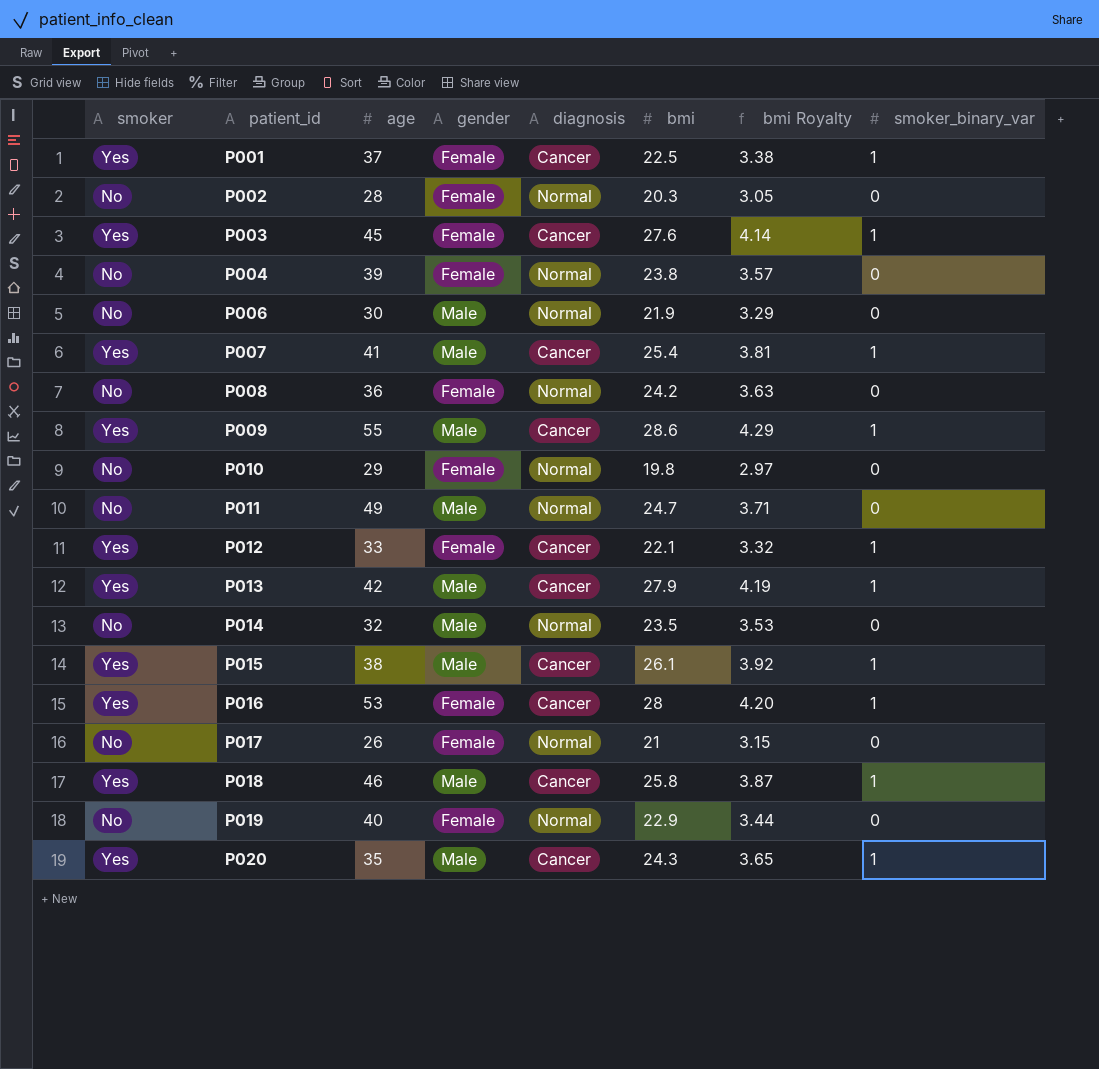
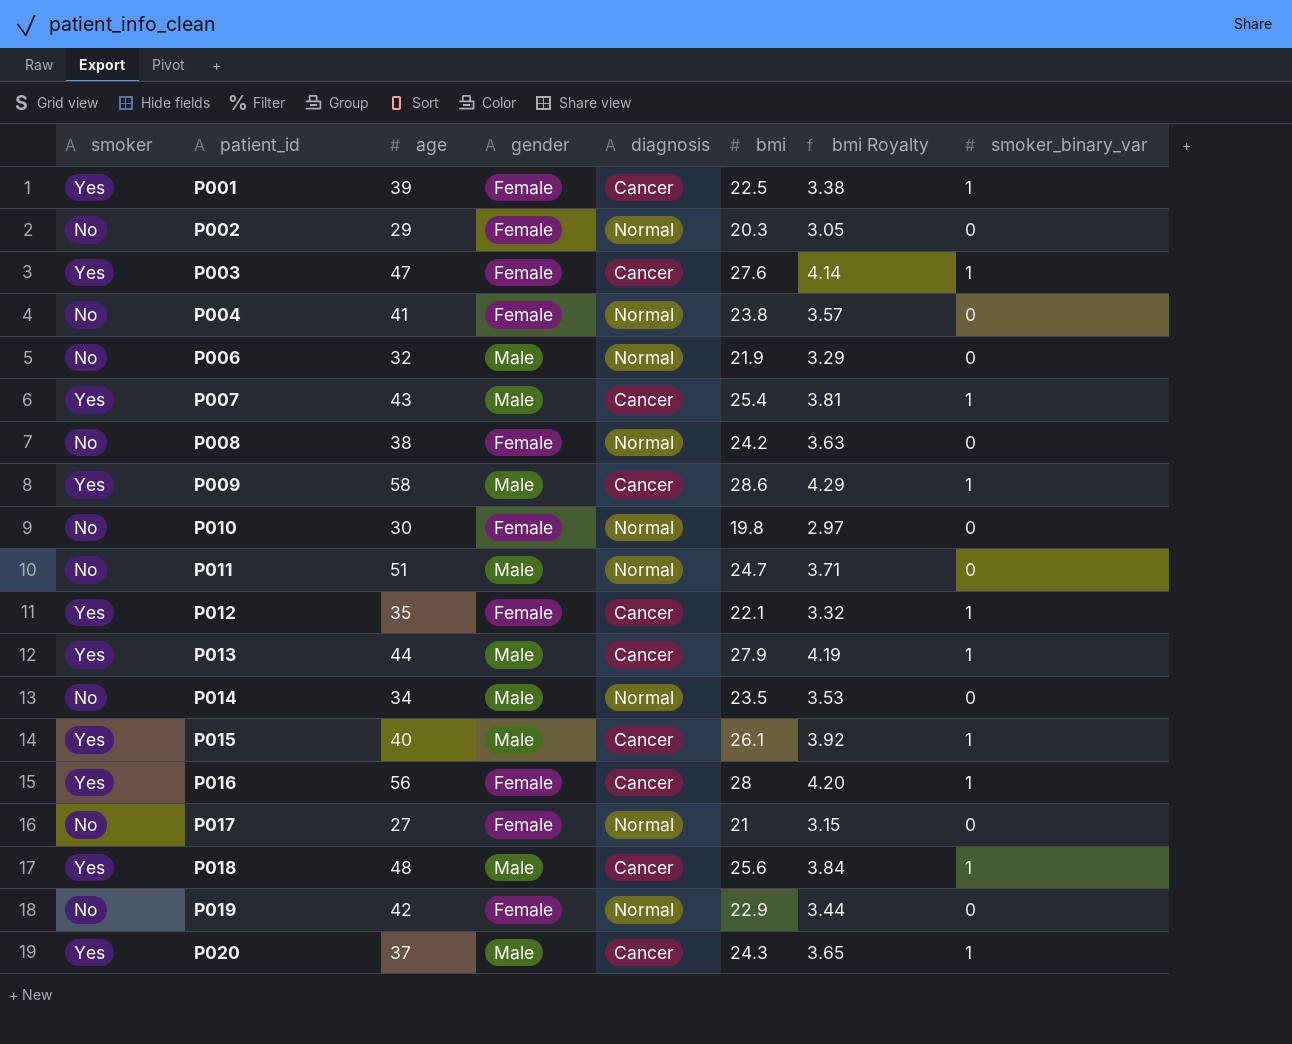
P001 | age: 37 -> 39
P002 | age: 28 -> 29
P003 | age: 45 -> 47
P004 | age: 39 -> 41
P006 | age: 30 -> 32
P007 | age: 41 -> 43
P008 | age: 36 -> 38
P009 | age: 55 -> 58
P010 | age: 29 -> 30
P011 | age: 49 -> 51
P012 | age: 33 -> 35
P013 | age: 42 -> 44
P014 | age: 32 -> 34
P015 | age: 38 -> 40
P016 | age: 53 -> 56
P017 | age: 26 -> 27
P018 | age: 46 -> 48
P018 | bmi: 25.8 -> 25.6
P018 | bmi Royalty: 3.87 -> 3.84
P019 | age: 40 -> 42
P020 | age: 35 -> 37

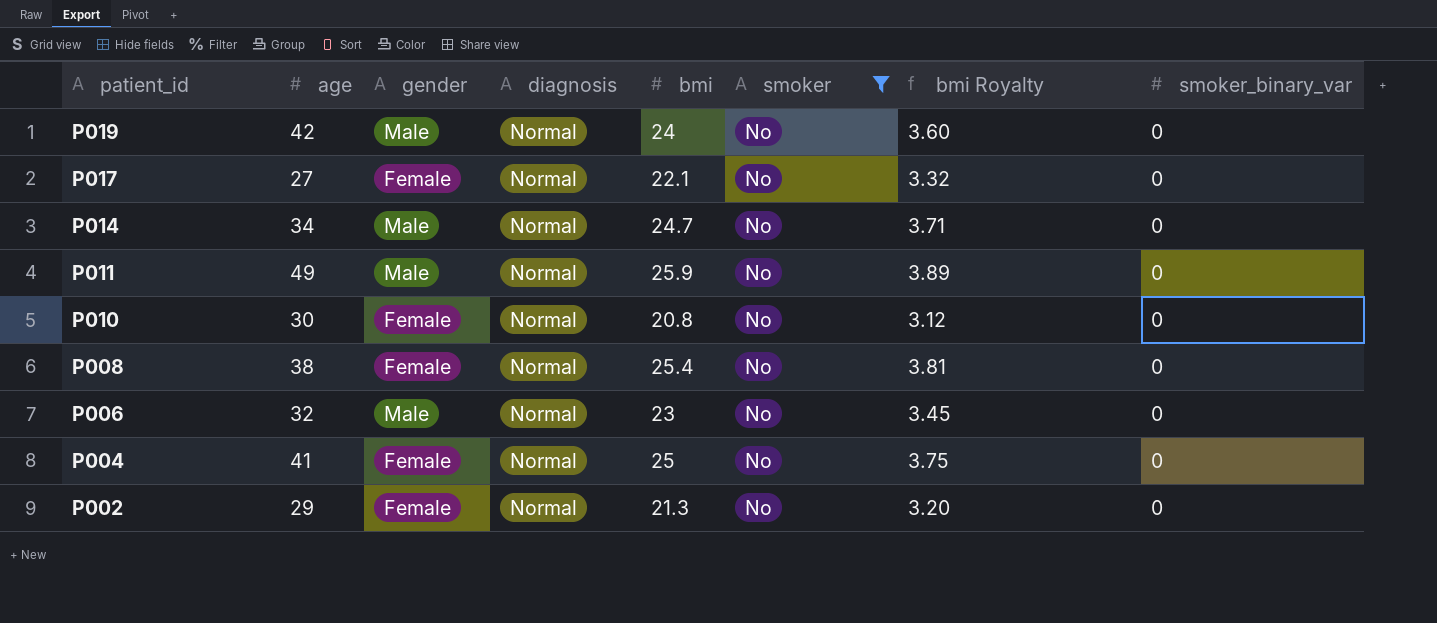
filter: none -> smoker = No
row order: patient_id ascending -> patient_id descending
column smoker | position: 1 -> 6
P019 | gender: Female -> Male
P019 | bmi: 22.9 -> 24
P019 | bmi Royalty: 3.44 -> 3.60
P017 | bmi: 21 -> 22.1
P017 | bmi Royalty: 3.15 -> 3.32
P014 | bmi: 23.5 -> 24.7
P014 | bmi Royalty: 3.53 -> 3.71
P011 | age: 51 -> 49
P011 | bmi: 24.7 -> 25.9
P011 | bmi Royalty: 3.71 -> 3.89
P010 | bmi: 19.8 -> 20.8
P010 | bmi Royalty: 2.97 -> 3.12
P008 | bmi: 24.2 -> 25.4
P008 | bmi Royalty: 3.63 -> 3.81
P006 | bmi: 21.9 -> 23
P006 | bmi Royalty: 3.29 -> 3.45
P004 | bmi: 23.8 -> 25
P004 | bmi Royalty: 3.57 -> 3.75
P002 | bmi: 20.3 -> 21.3
P002 | bmi Royalty: 3.05 -> 3.20

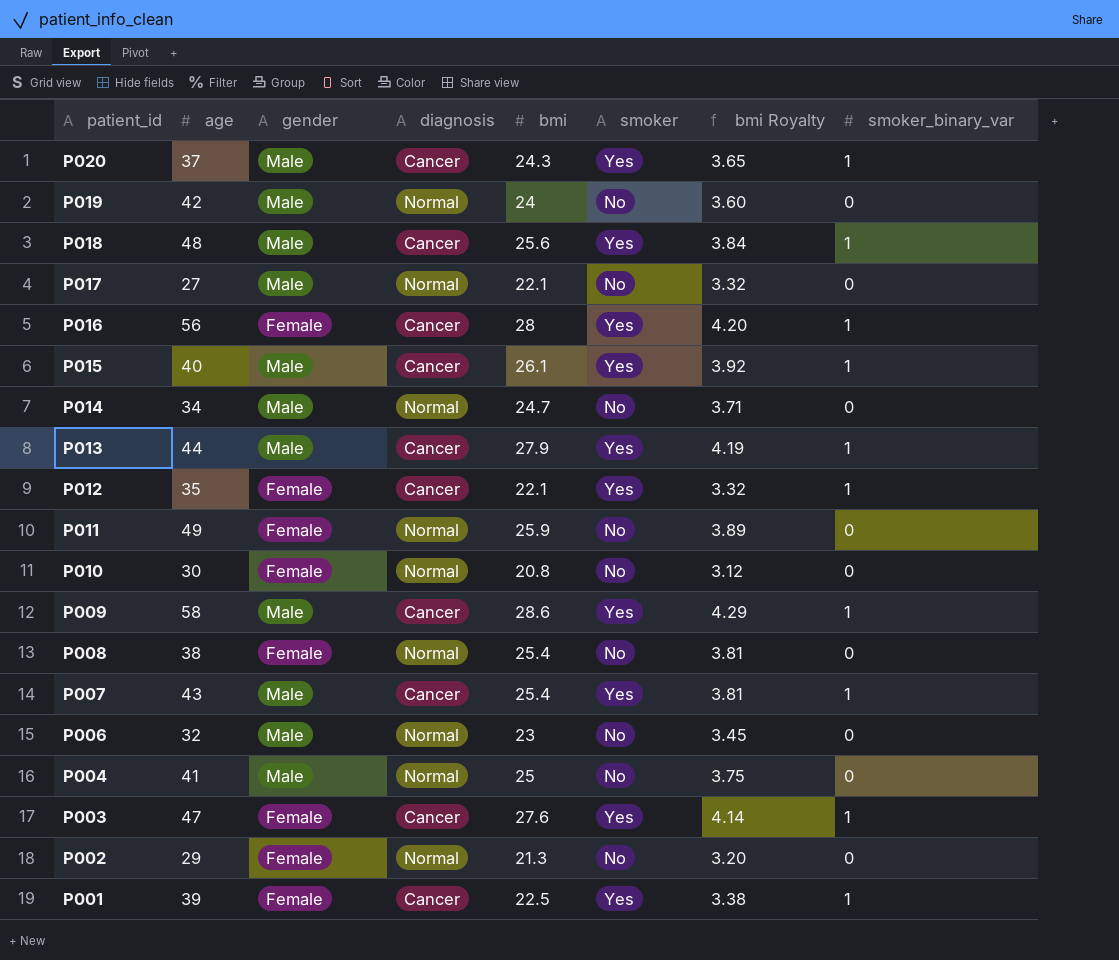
filter: smoker = No -> none
P017 | gender: Female -> Male
P011 | gender: Male -> Female
P004 | gender: Female -> Male

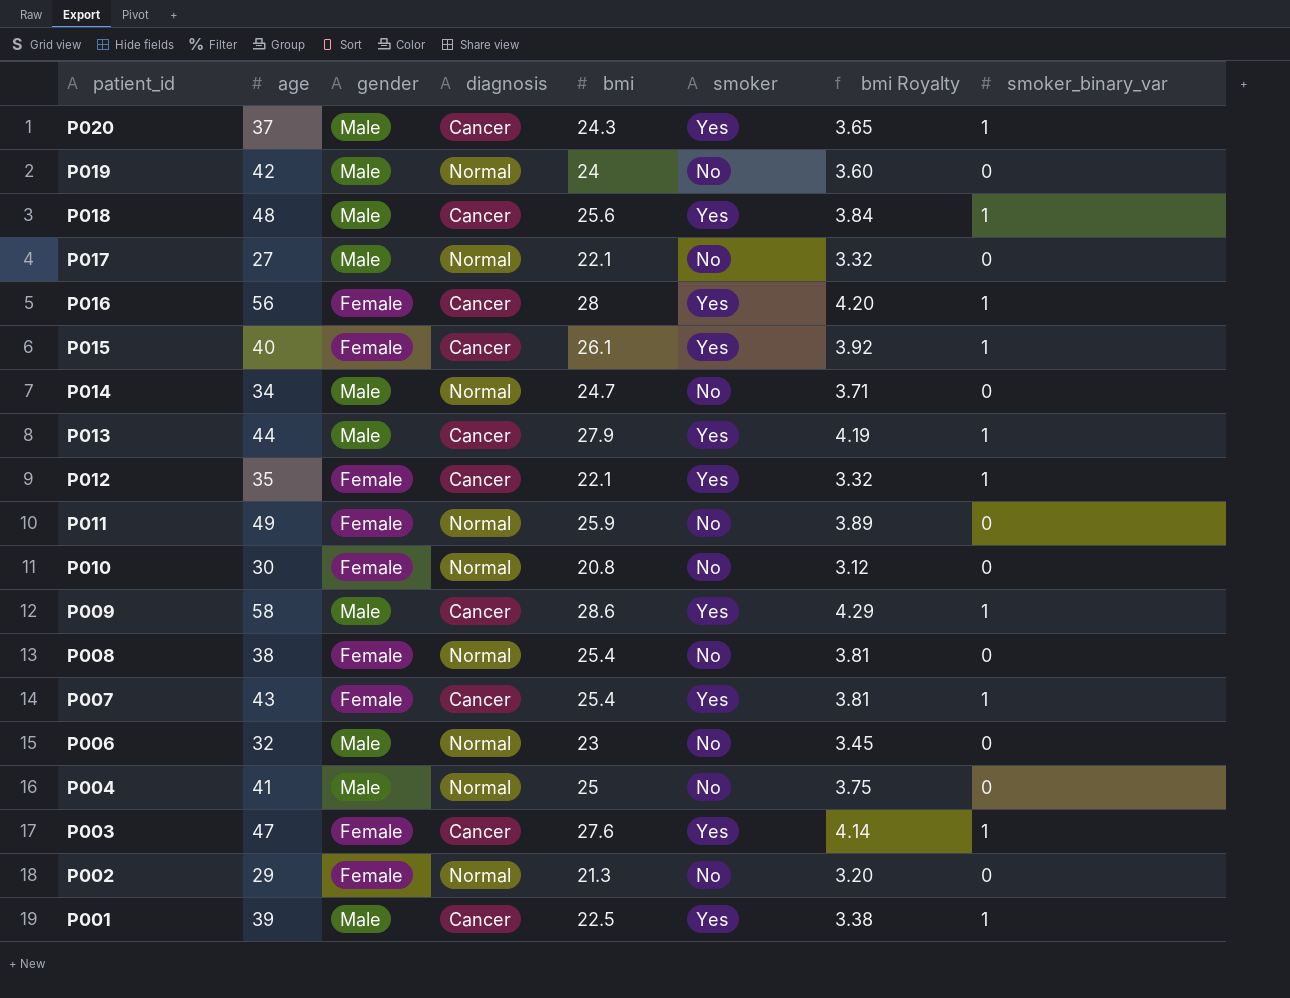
P015 | gender: Male -> Female
P007 | gender: Male -> Female
P001 | gender: Female -> Male

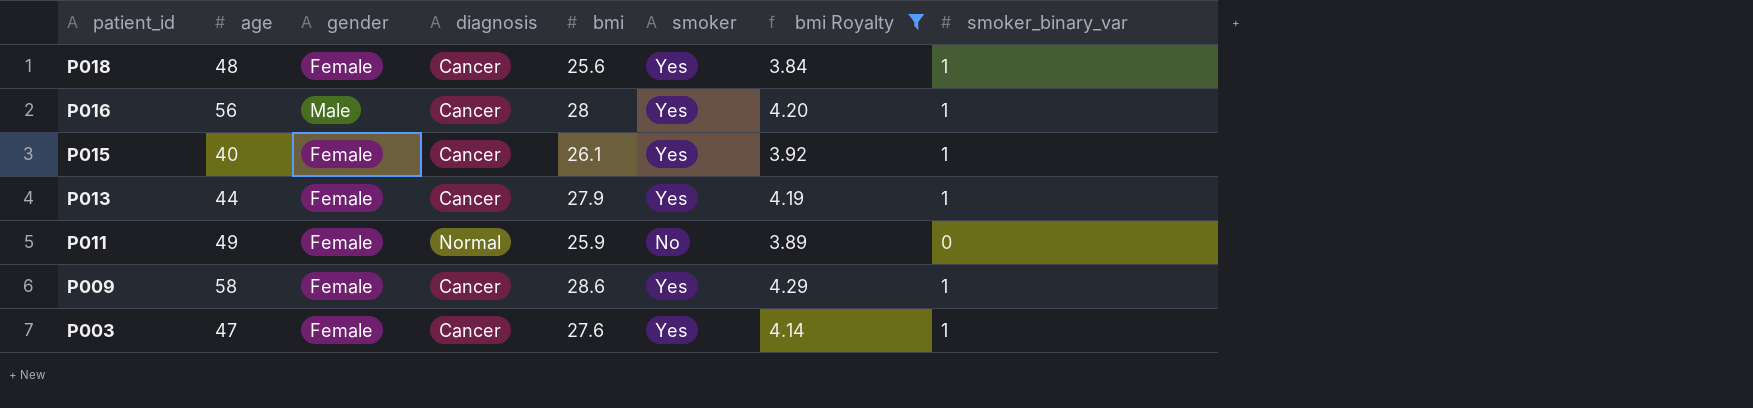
filter: none -> bmi Royalty >= 3.84
P018 | gender: Male -> Female
P016 | gender: Female -> Male
P013 | gender: Male -> Female
P009 | gender: Male -> Female

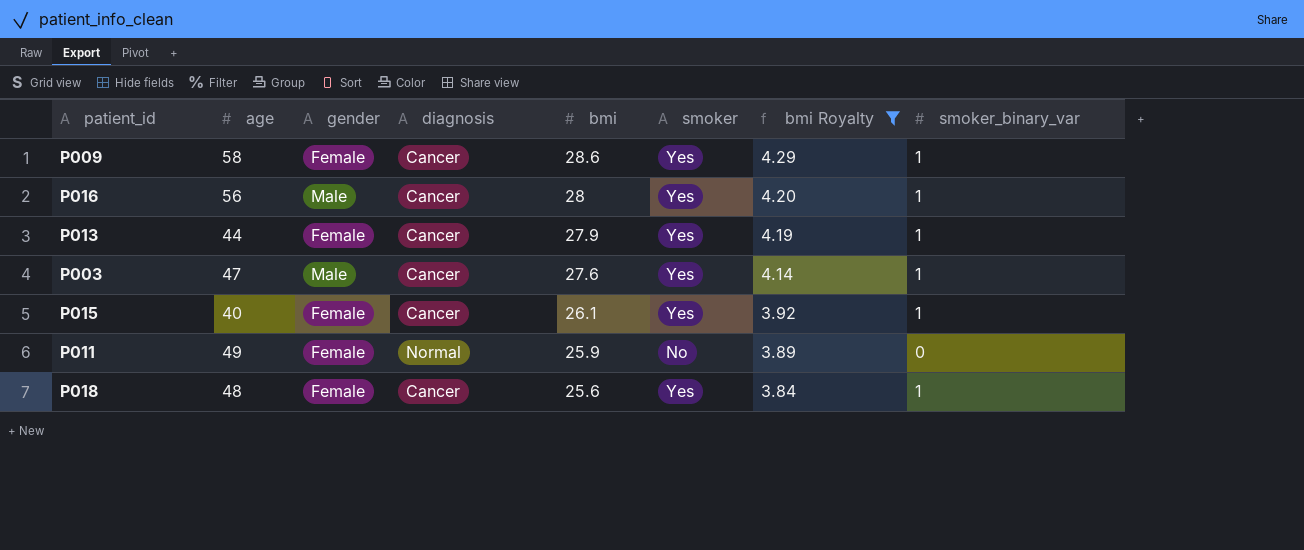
row order: patient_id descending -> bmi descending
P003 | gender: Female -> Male

